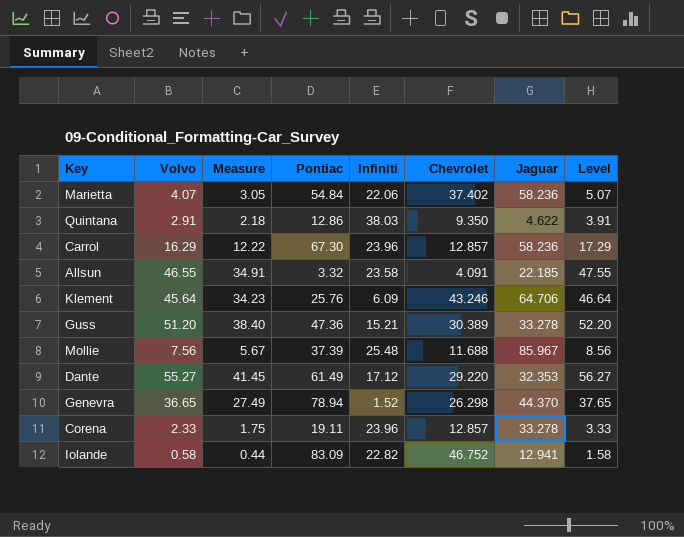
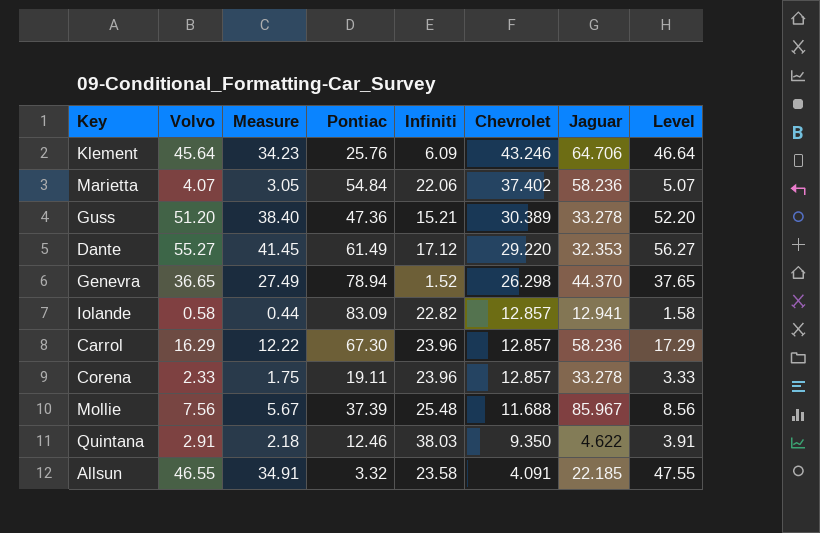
row order: none -> Chevrolet descending
Iolande | Chevrolet: 46.752 -> 12.857
Quintana | Pontiac: 12.86 -> 12.46

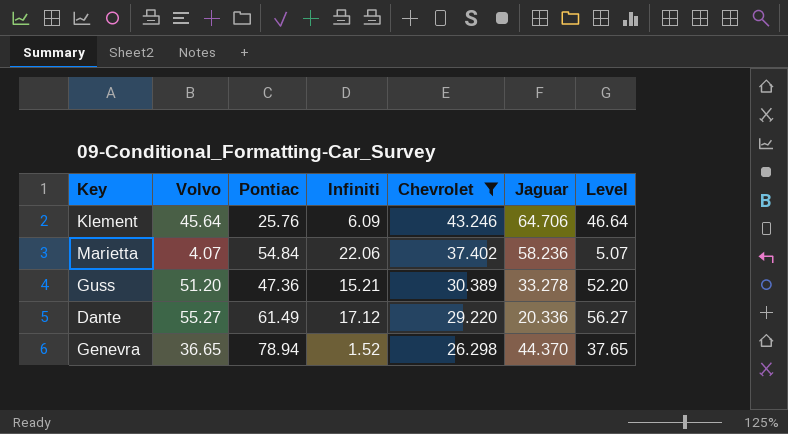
filter: none -> Chevrolet >= 26.298
column Measure | formula: [Volvo] * 0.75 -> none
Dante | Jaguar: 32.353 -> 20.336

